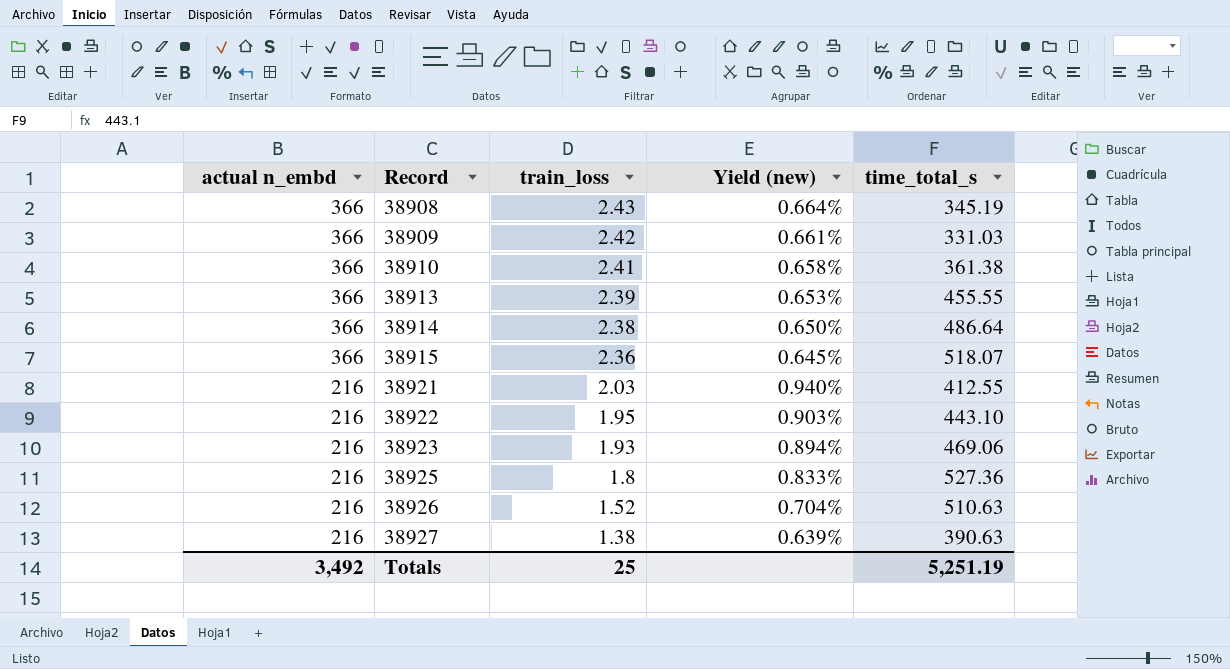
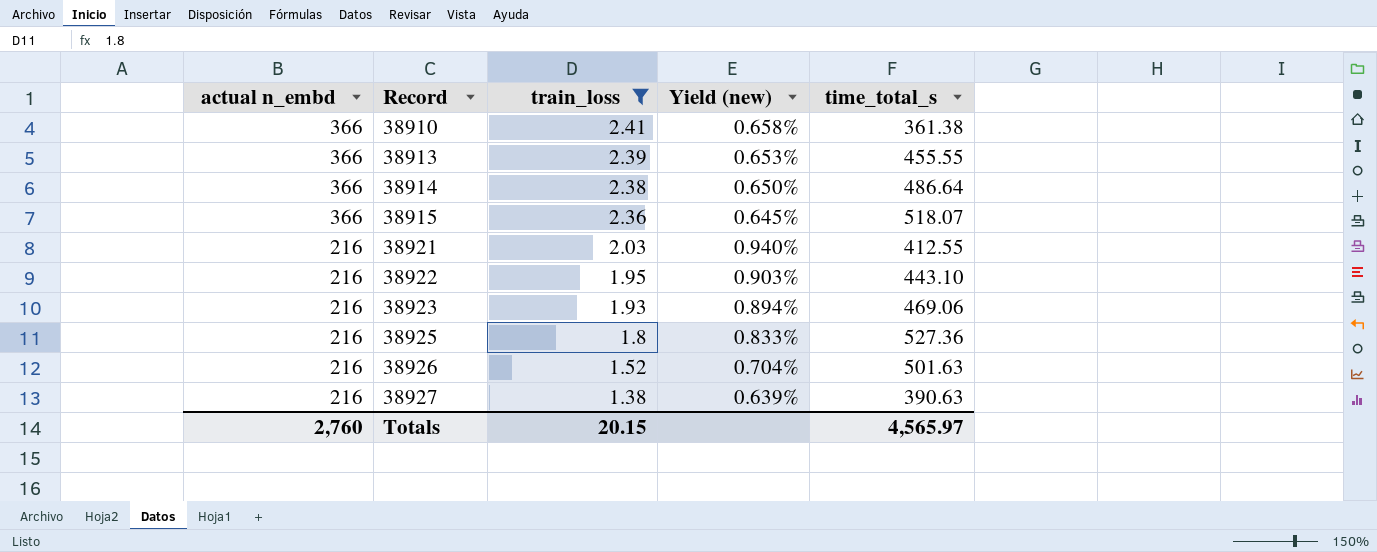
filter: none -> train_loss <= 2.41
38926 | time_total_s: 510.63 -> 501.63
Totals | actual n_embd: 3,492 -> 2,760
Totals | train_loss: 25 -> 20.15
Totals | time_total_s: 5,251.19 -> 4,565.97

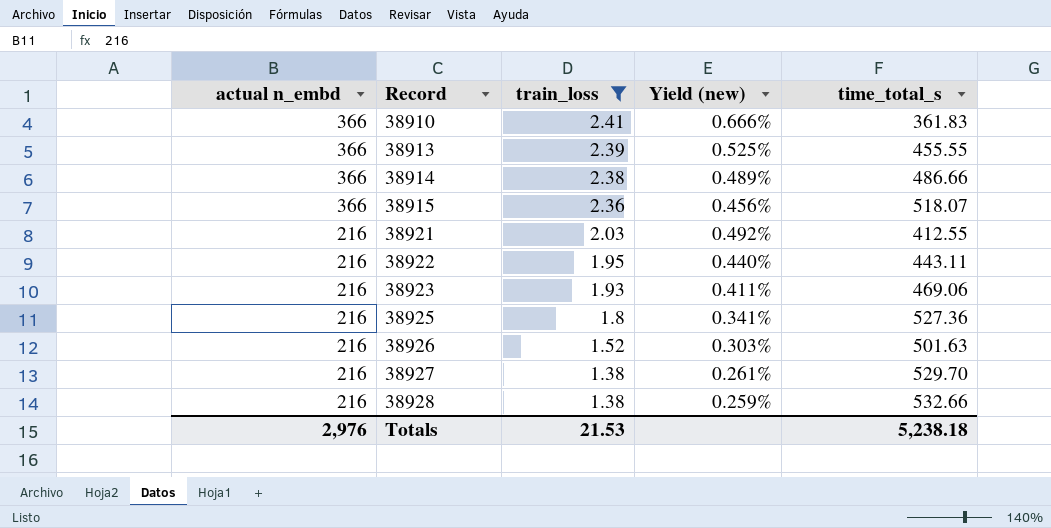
column Yield (new) | formula: [train_loss] / [actual n_embd] -> [train_loss] / [time_total_s]
38910 | time_total_s: 361.38 -> 361.83
38914 | time_total_s: 486.64 -> 486.66
38922 | time_total_s: 443.10 -> 443.11
38927 | time_total_s: 390.63 -> 529.70
row 38928: none -> 216 | 1.38 | 0.259% | 532.66
Totals | actual n_embd: 2,760 -> 2,976
Totals | train_loss: 20.15 -> 21.53
Totals | time_total_s: 4,565.97 -> 5,238.18

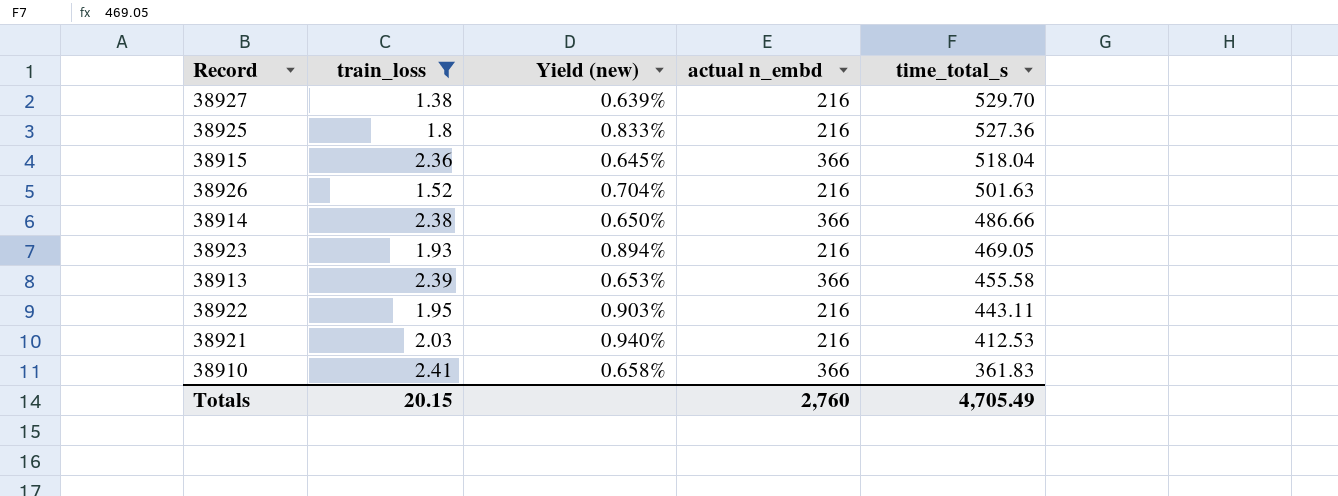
row order: actual n_embd descending -> time_total_s descending
column Yield (new) | formula: [train_loss] / [time_total_s] -> [train_loss] / [actual n_embd]
column actual n_embd | position: 1 -> 4
row 38928: 216 | 1.38 | 0.259% | 532.66 -> none
38915 | time_total_s: 518.07 -> 518.04
38923 | time_total_s: 469.06 -> 469.05
38913 | time_total_s: 455.55 -> 455.58
38921 | time_total_s: 412.55 -> 412.53
Totals | train_loss: 21.53 -> 20.15
Totals | actual n_embd: 2,976 -> 2,760
Totals | time_total_s: 5,238.18 -> 4,705.49

